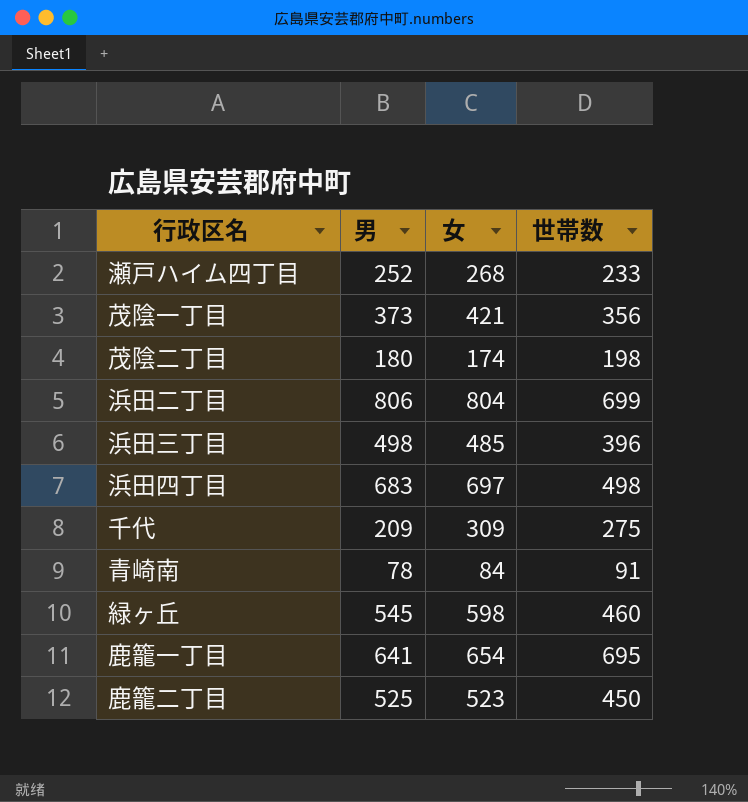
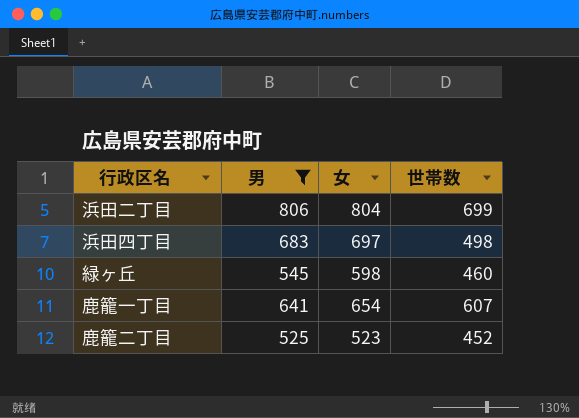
filter: none -> 男 >= 525
鹿籠一丁目 | 世帯数: 695 -> 607
鹿籠二丁目 | 世帯数: 450 -> 452

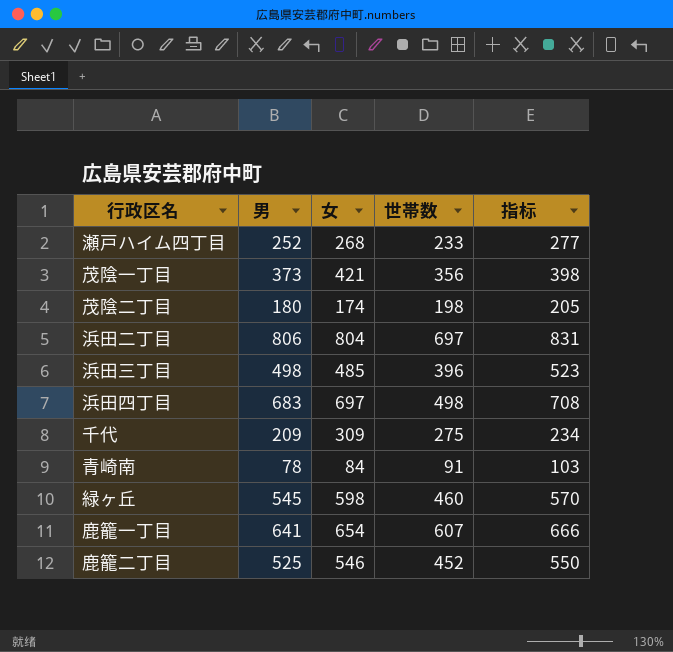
filter: 男 >= 525 -> none
column 指标 | formula: none -> [男] + 25
浜田二丁目 | 世帯数: 699 -> 697
鹿籠二丁目 | 女: 523 -> 546

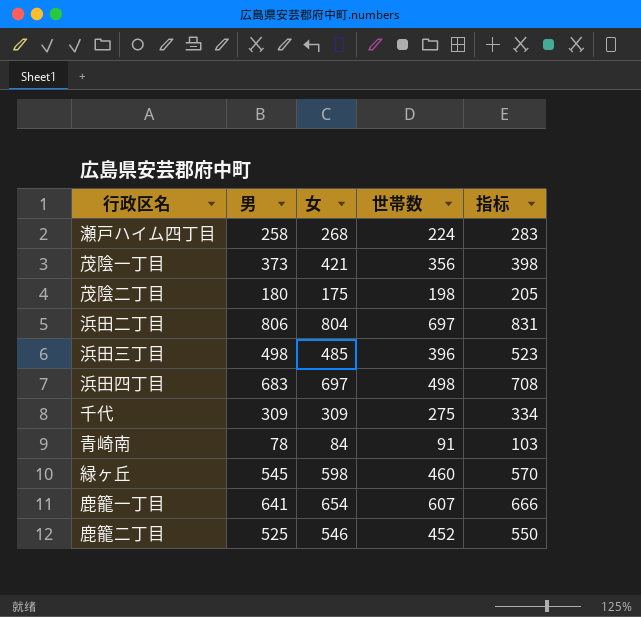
瀬戸ハイム四丁目 | 男: 252 -> 258
瀬戸ハイム四丁目 | 世帯数: 233 -> 224
瀬戸ハイム四丁目 | 指标: 277 -> 283
茂陰二丁目 | 女: 174 -> 175
千代 | 男: 209 -> 309
千代 | 指标: 234 -> 334

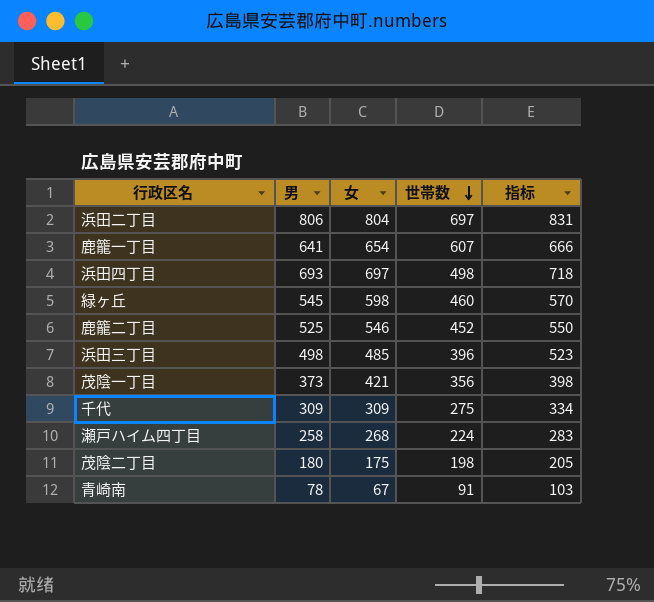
row order: none -> 世帯数 descending
浜田四丁目 | 男: 683 -> 693
浜田四丁目 | 指标: 708 -> 718
青崎南 | 女: 84 -> 67

